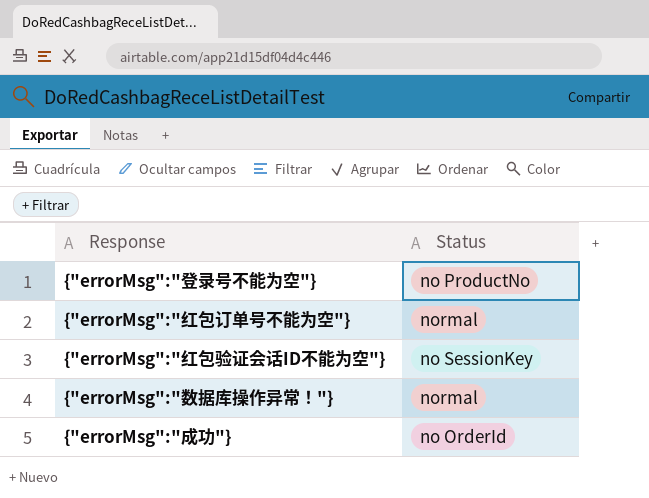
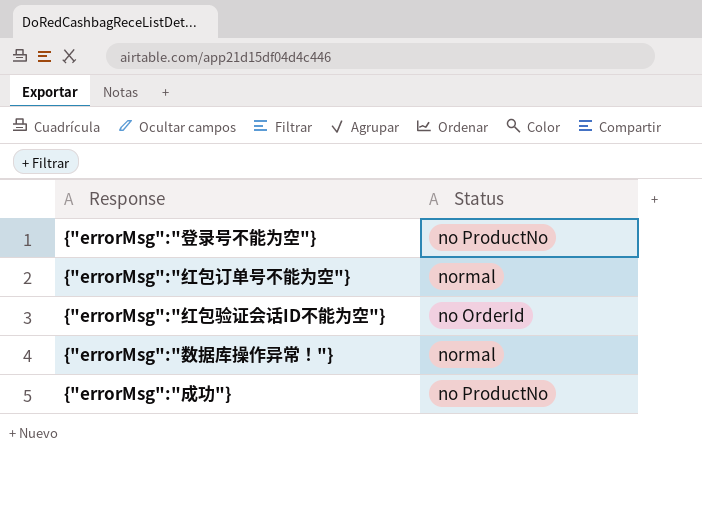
{"errorMsg":"红包验证会话ID不能为空"} | Status: no SessionKey -> no OrderId
{"errorMsg":"成功"} | Status: no OrderId -> no ProductNo

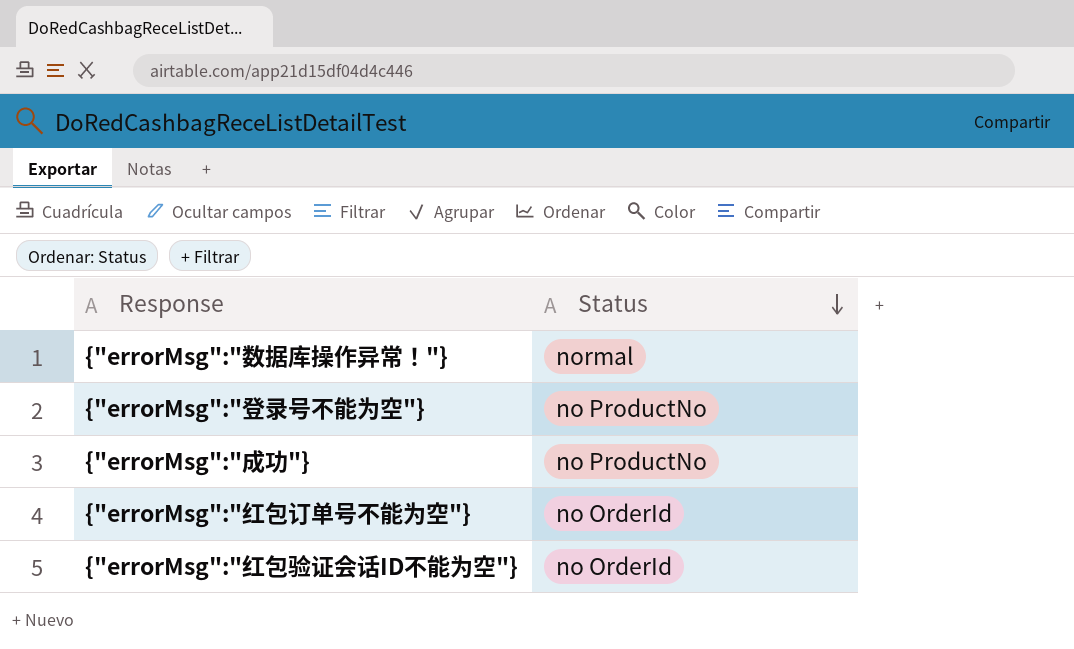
row order: none -> Status descending
{"errorMsg":"红包订单号不能为空"} | Status: normal -> no OrderId

